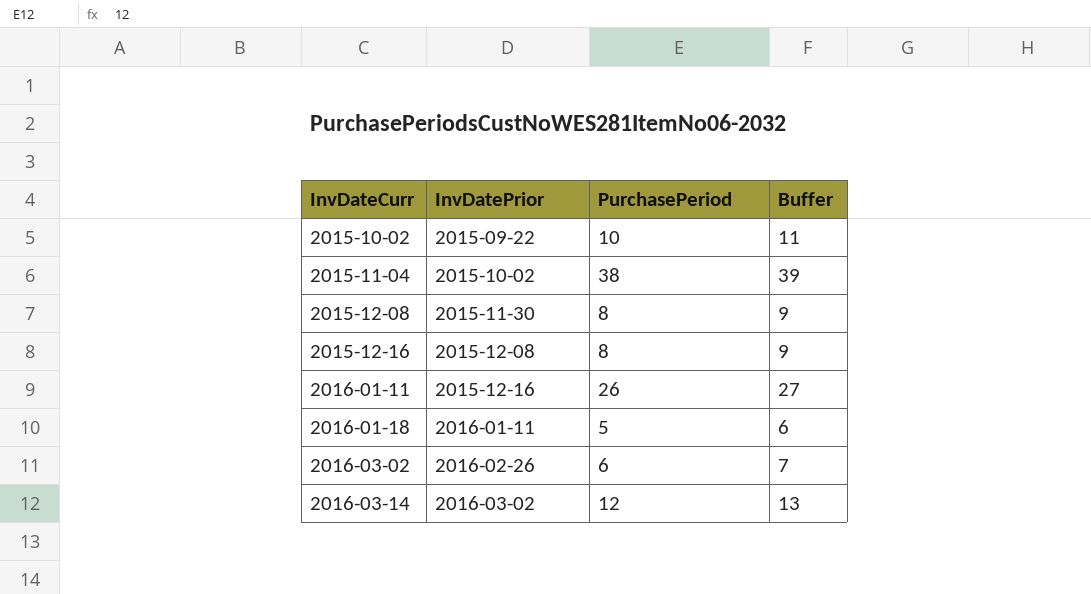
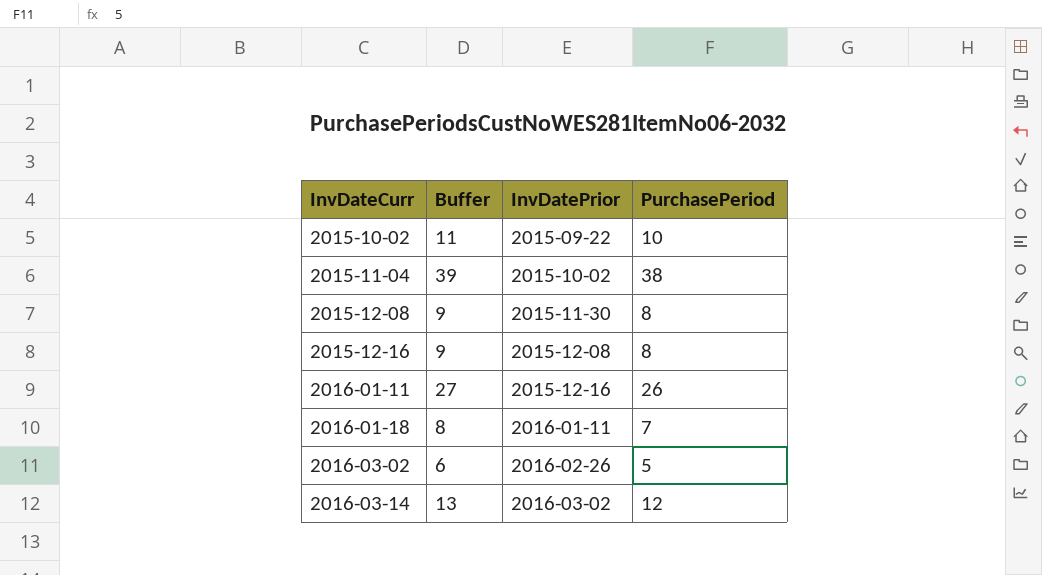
column Buffer | position: 4 -> 2
2016-01-18 | Buffer: 6 -> 8
2016-01-18 | PurchasePeriod: 5 -> 7
2016-03-02 | Buffer: 7 -> 6
2016-03-02 | PurchasePeriod: 6 -> 5

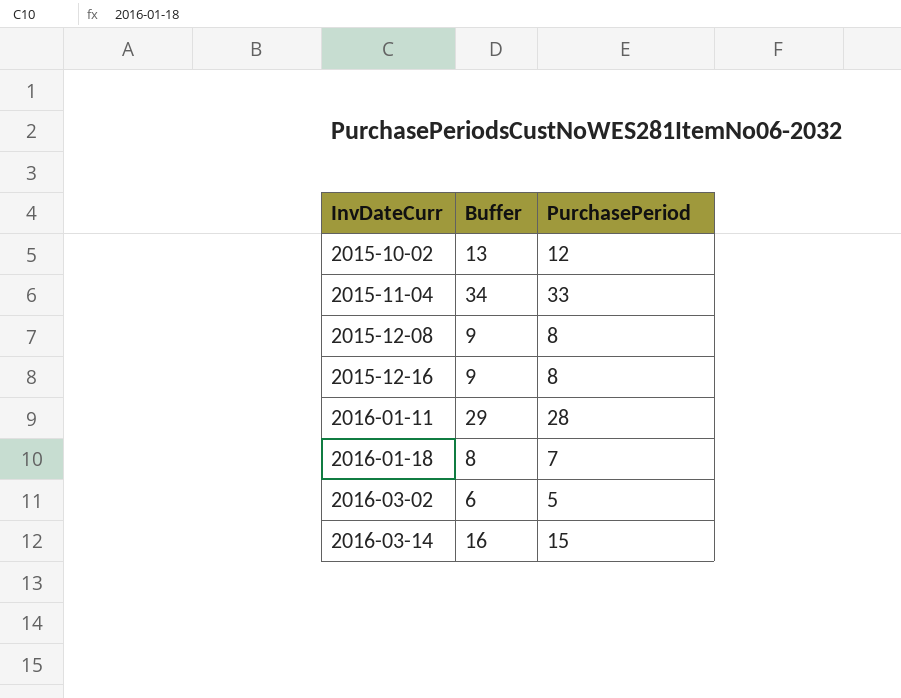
column InvDatePrior | position: 3 -> none
2015-10-02 | Buffer: 11 -> 13
2015-10-02 | PurchasePeriod: 10 -> 12
2015-11-04 | Buffer: 39 -> 34
2015-11-04 | PurchasePeriod: 38 -> 33
2016-01-11 | Buffer: 27 -> 29
2016-01-11 | PurchasePeriod: 26 -> 28
2016-03-14 | Buffer: 13 -> 16
2016-03-14 | PurchasePeriod: 12 -> 15

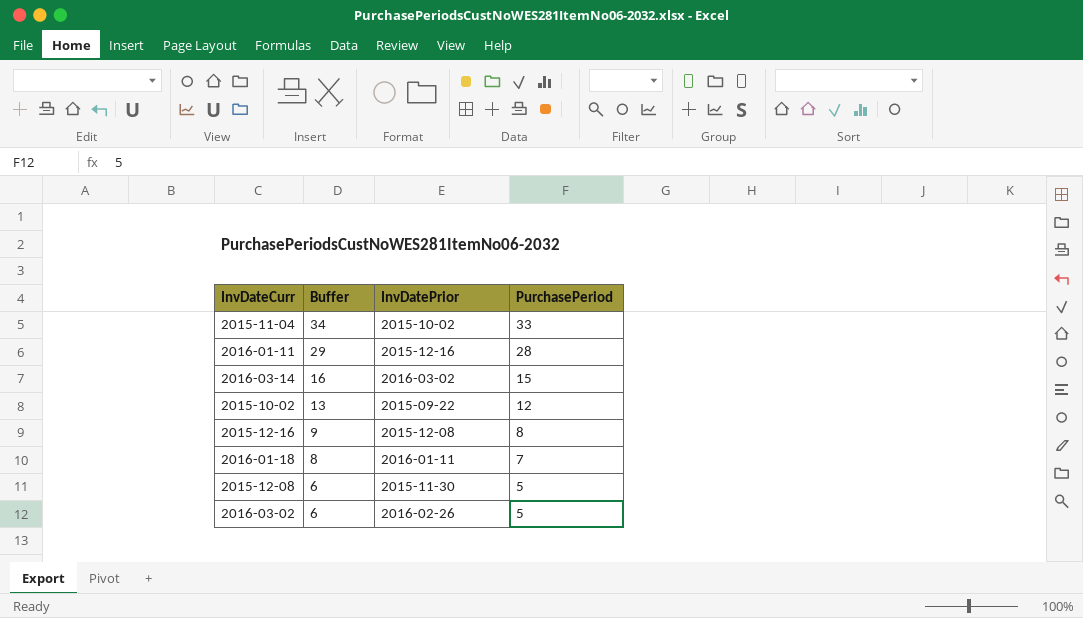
row order: InvDateCurr ascending -> Buffer descending
column InvDatePrior | position: none -> 3
2015-12-08 | Buffer: 9 -> 6
2015-12-08 | PurchasePeriod: 8 -> 5

